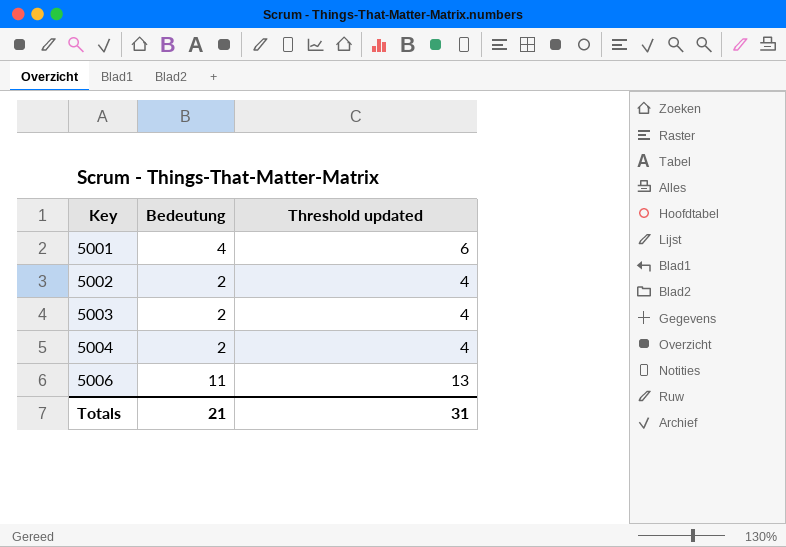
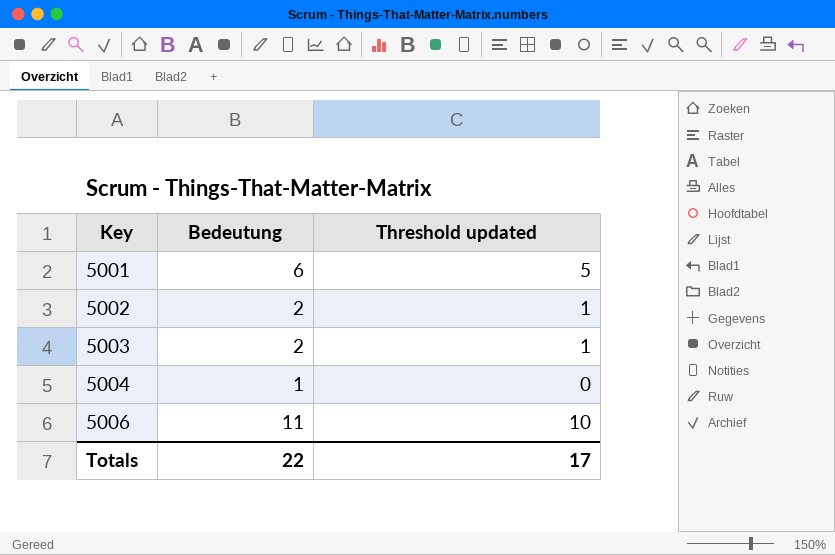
column Threshold updated | formula: [Bedeutung] + 2 -> [Bedeutung] - 1
5001 | Bedeutung: 4 -> 6
5004 | Bedeutung: 2 -> 1
Totals | Bedeutung: 21 -> 22
Totals | Threshold updated: 31 -> 17

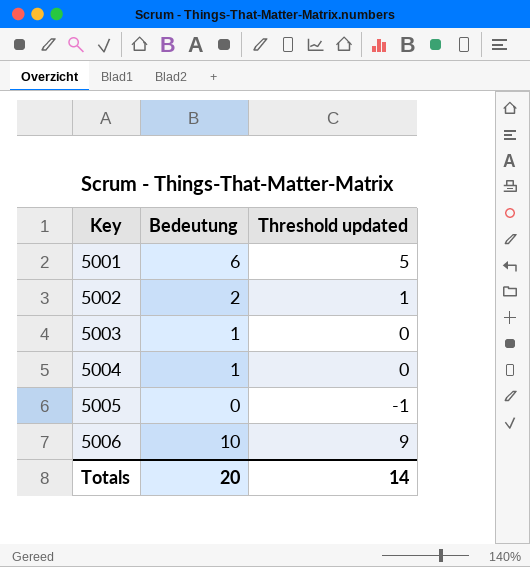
5003 | Bedeutung: 2 -> 1
5003 | Threshold updated: 1 -> 0
row 5005: none -> 0 | -1
5006 | Bedeutung: 11 -> 10
5006 | Threshold updated: 10 -> 9
Totals | Bedeutung: 22 -> 20
Totals | Threshold updated: 17 -> 14

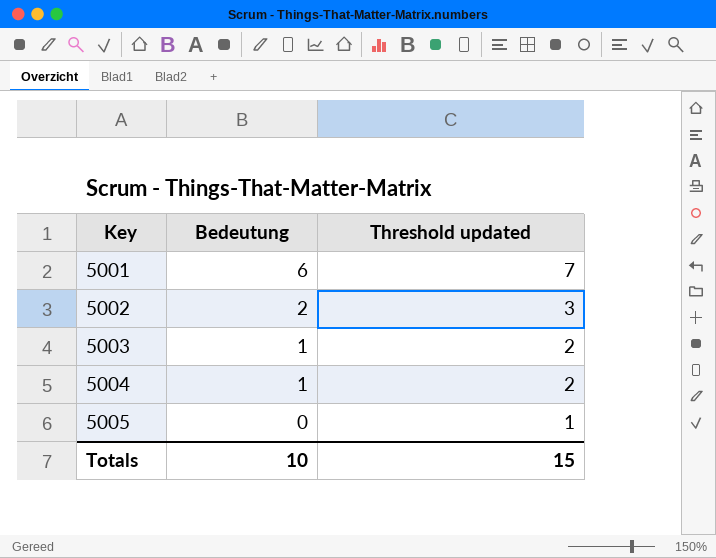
column Threshold updated | formula: [Bedeutung] - 1 -> [Bedeutung] + 1
row 5006: 10 | 9 -> none
Totals | Bedeutung: 20 -> 10
Totals | Threshold updated: 14 -> 15

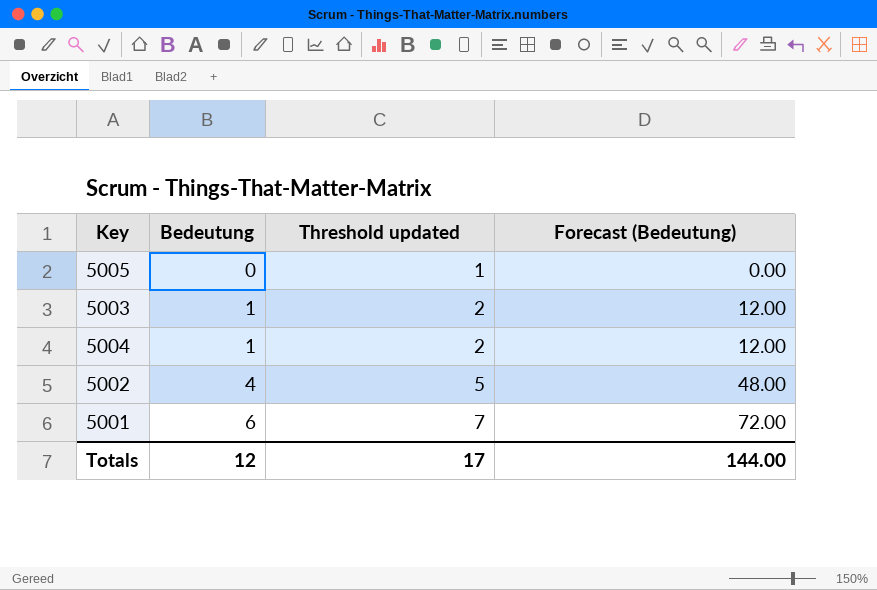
row order: Key ascending -> Bedeutung ascending
column Forecast (Bedeutung) | formula: none -> [Bedeutung] * 12
5002 | Bedeutung: 2 -> 4
5002 | Threshold updated: 3 -> 5
Totals | Bedeutung: 10 -> 12
Totals | Threshold updated: 15 -> 17

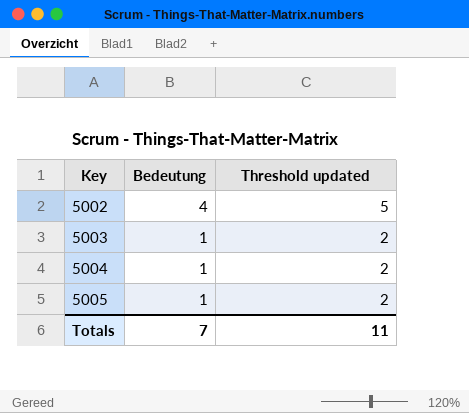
row order: Bedeutung ascending -> Key ascending
column Forecast (Bedeutung) | formula: [Bedeutung] * 12 -> none
row 5001: 6 | 7 | 72.00 -> none
5005 | Bedeutung: 0 -> 1
5005 | Threshold updated: 1 -> 2
Totals | Bedeutung: 12 -> 7
Totals | Threshold updated: 17 -> 11

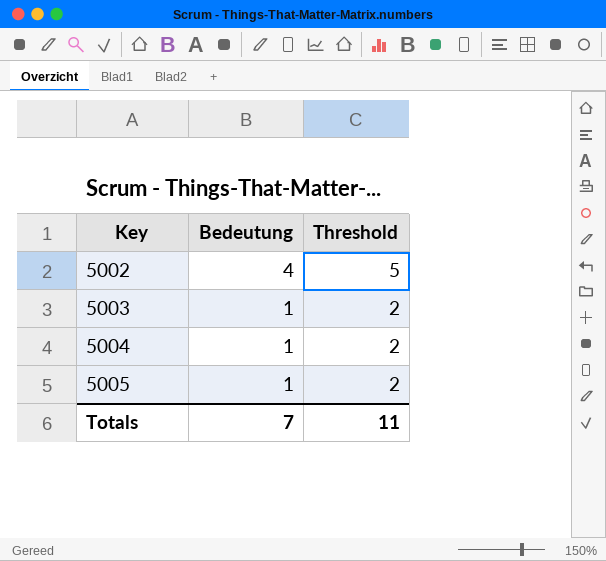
column name: Threshold updated -> Threshold

